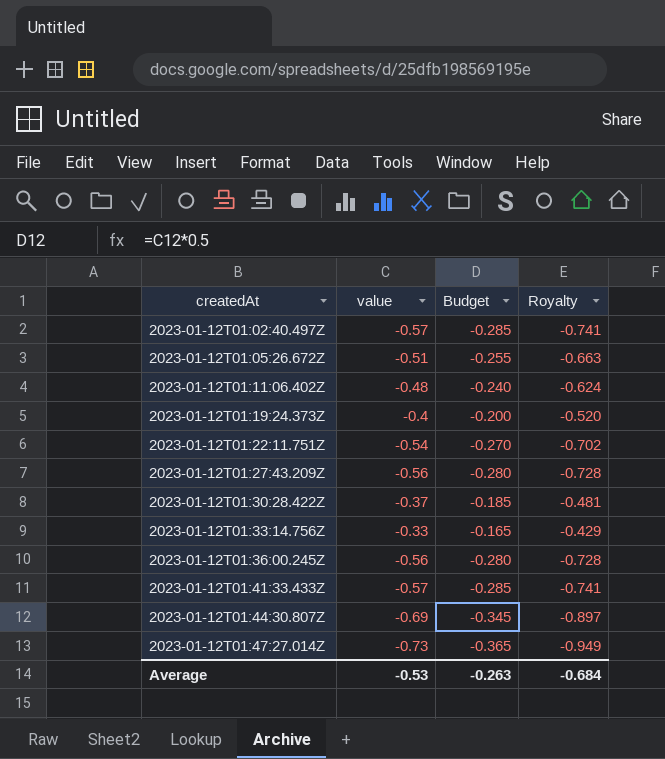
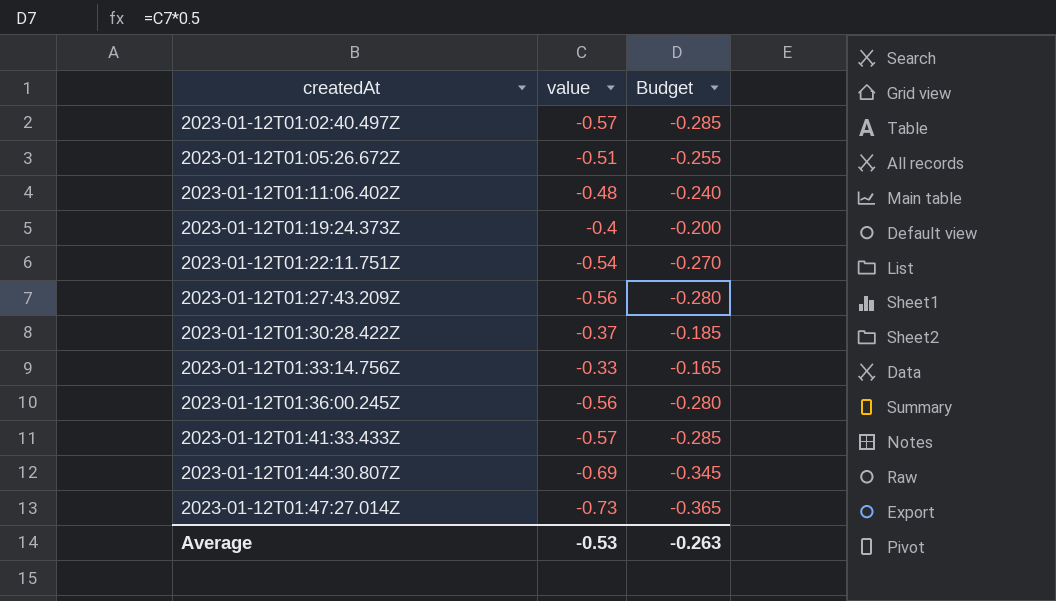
column Royalty | formula: [value] * 1.3 -> none

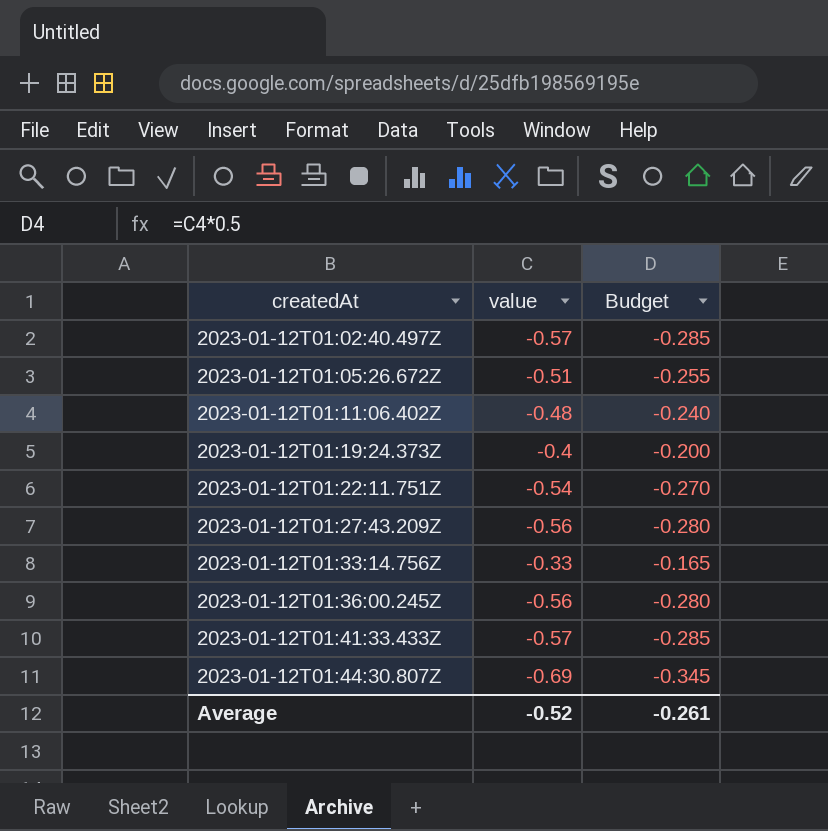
row 2023-01-12T01:30:28.422Z: -0.37 | -0.185 -> none
row 2023-01-12T01:47:27.014Z: -0.73 | -0.365 -> none
Average | value: -0.53 -> -0.52
Average | Budget: -0.263 -> -0.261

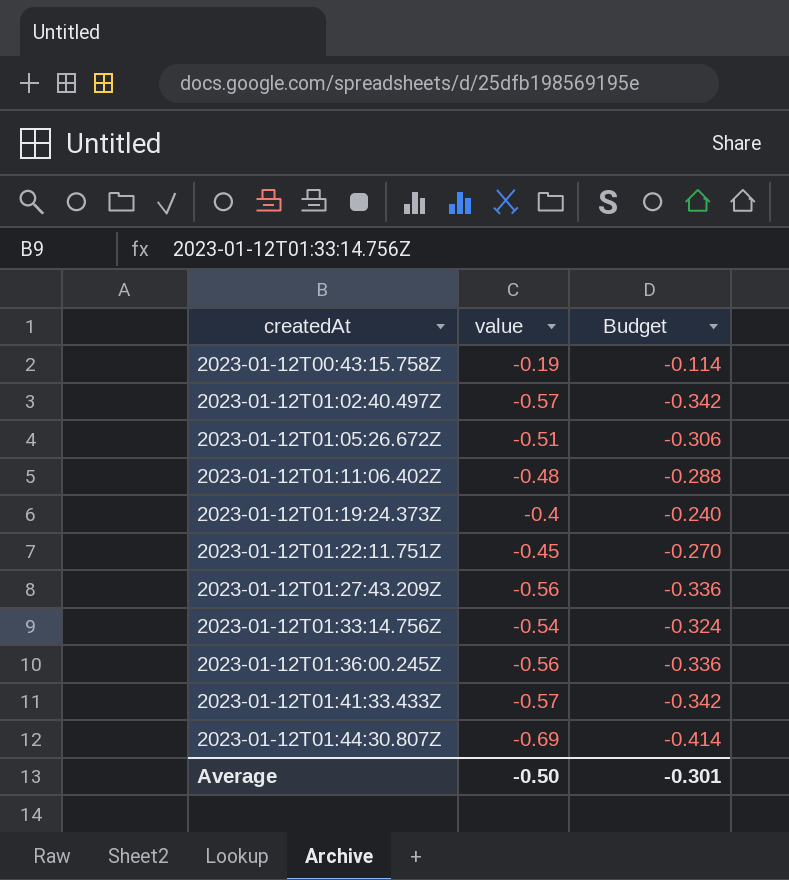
column Budget | formula: [value] * 0.5 -> [value] * 0.6
row 2023-01-12T00:43:15.758Z: none -> -0.19 | -0.114
2023-01-12T01:22:11.751Z | value: -0.54 -> -0.45
2023-01-12T01:33:14.756Z | value: -0.33 -> -0.54
Average | value: -0.52 -> -0.50
Average | Budget: -0.261 -> -0.301

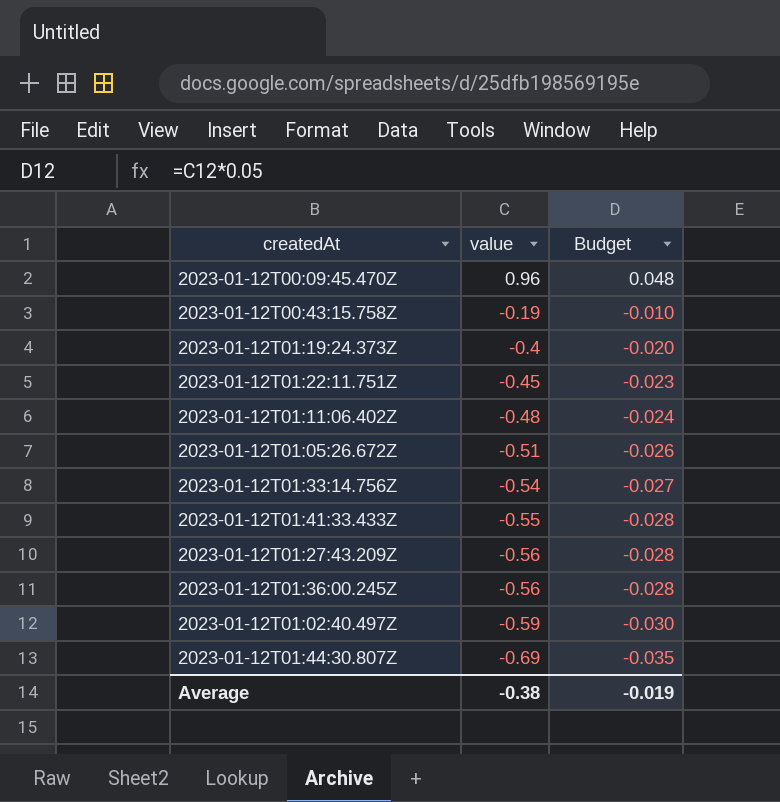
row order: createdAt ascending -> value descending
column Budget | formula: [value] * 0.6 -> [value] * 0.05
row 2023-01-12T00:09:45.470Z: none -> 0.96 | 0.048
2023-01-12T01:41:33.433Z | value: -0.57 -> -0.55
2023-01-12T01:02:40.497Z | value: -0.57 -> -0.59
Average | value: -0.50 -> -0.38
Average | Budget: -0.301 -> -0.019

